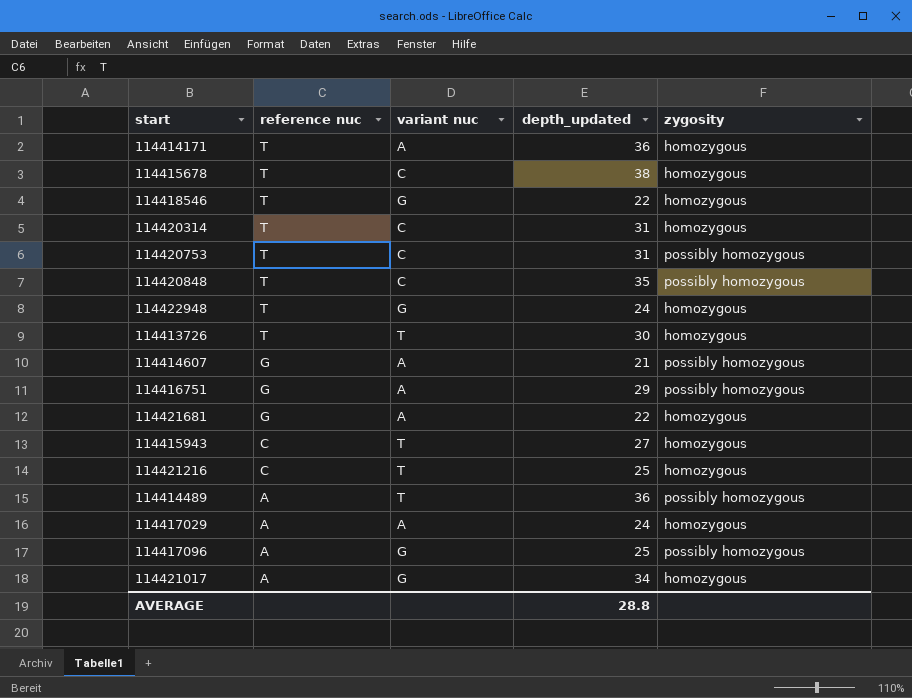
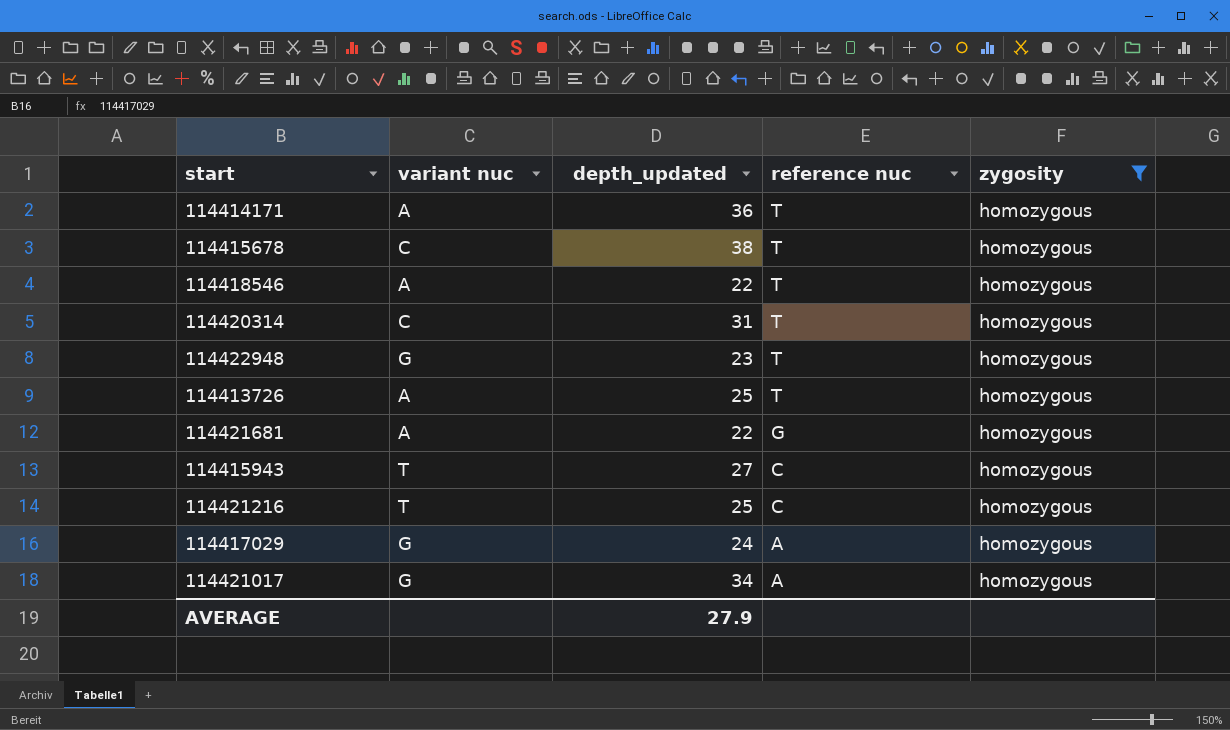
filter: none -> zygosity = homozygous
column reference nuc | position: 2 -> 4
114418546 | variant nuc: G -> A
114422948 | depth_updated: 24 -> 23
114413726 | variant nuc: T -> A
114413726 | depth_updated: 30 -> 25
114417029 | variant nuc: A -> G
AVERAGE | depth_updated: 28.8 -> 27.9

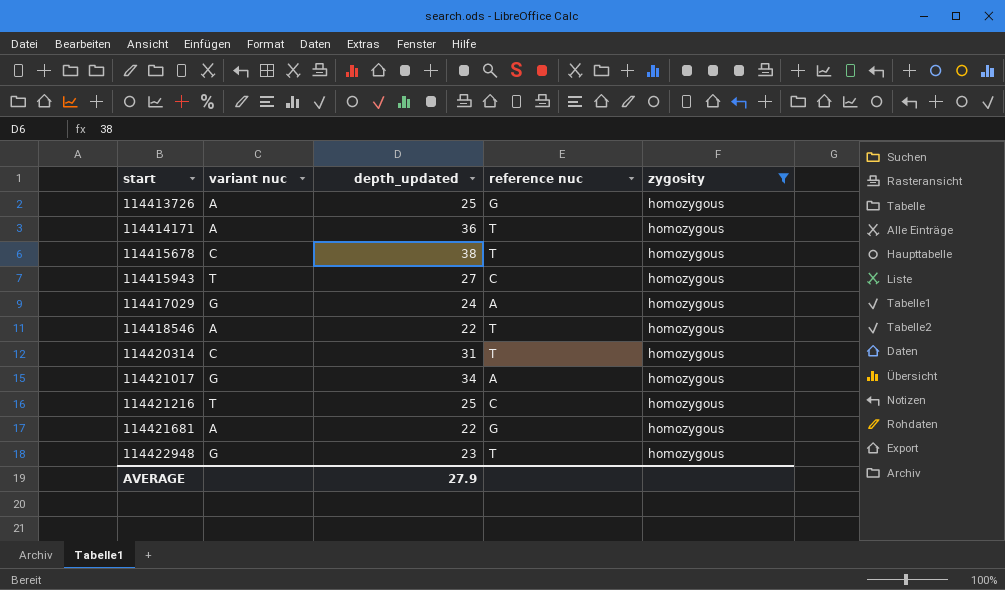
row order: reference nuc descending -> start ascending
114413726 | reference nuc: T -> G

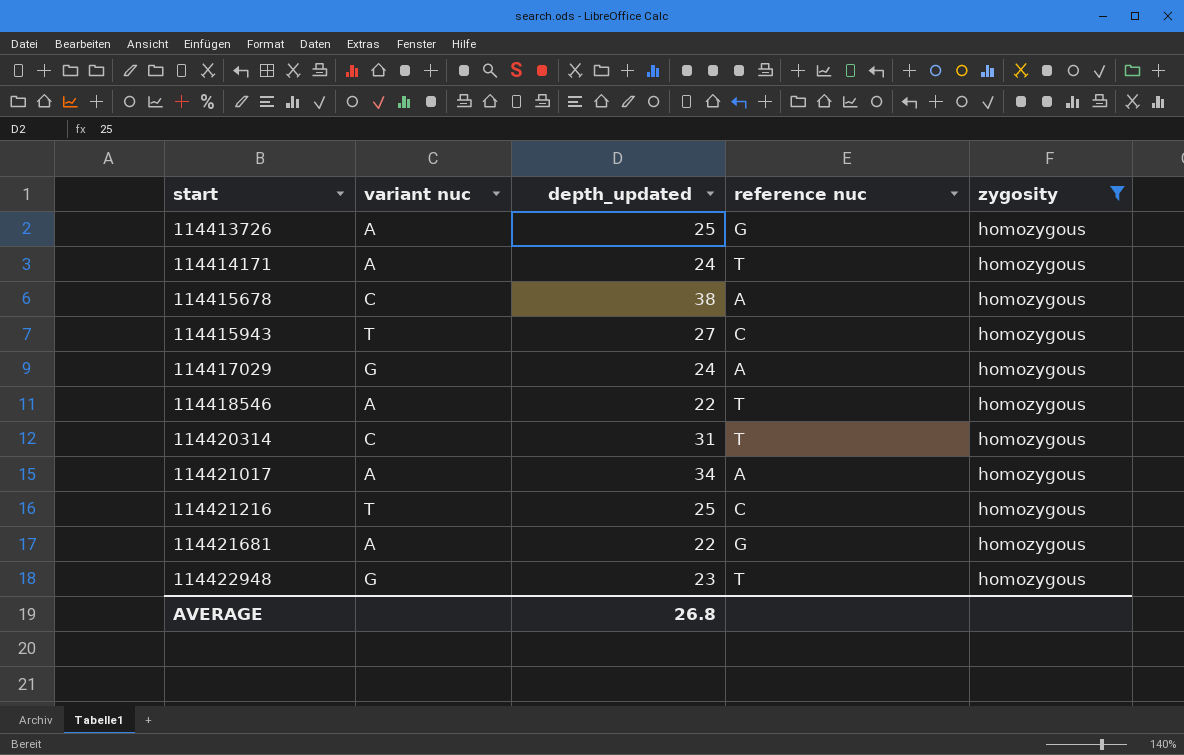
114414171 | depth_updated: 36 -> 24
114415678 | reference nuc: T -> A
114421017 | variant nuc: G -> A
AVERAGE | depth_updated: 27.9 -> 26.8

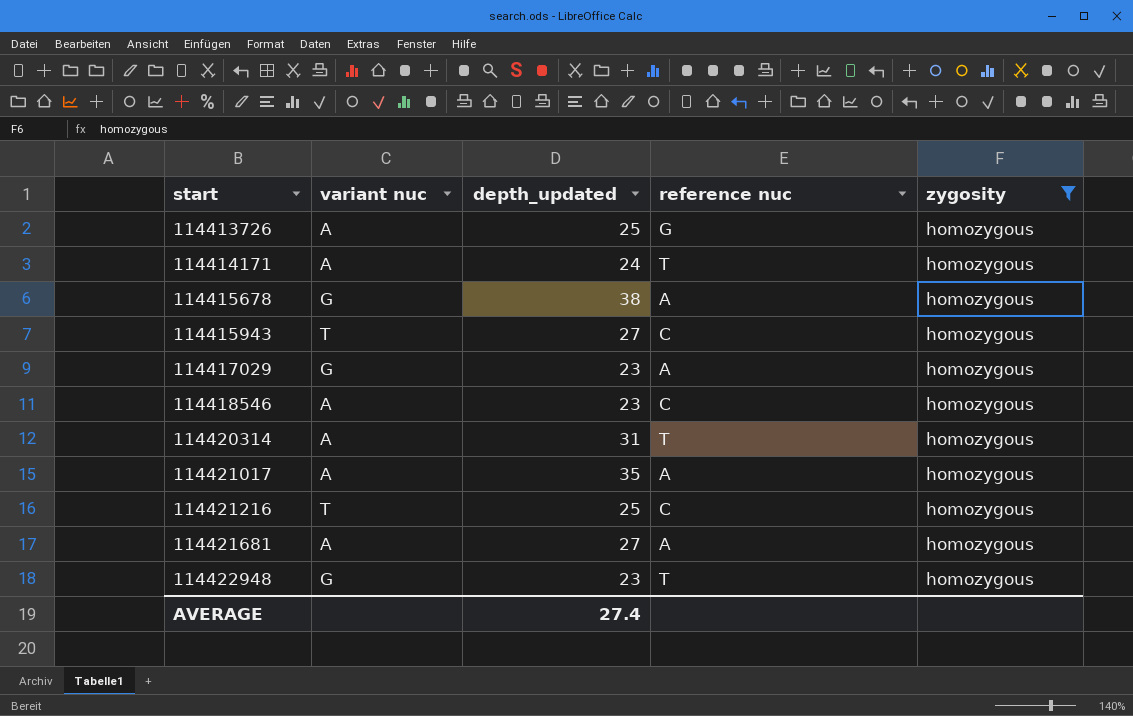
114415678 | variant nuc: C -> G
114417029 | depth_updated: 24 -> 23
114418546 | depth_updated: 22 -> 23
114418546 | reference nuc: T -> C
114420314 | variant nuc: C -> A
114421017 | depth_updated: 34 -> 35
114421681 | depth_updated: 22 -> 27
114421681 | reference nuc: G -> A
AVERAGE | depth_updated: 26.8 -> 27.4

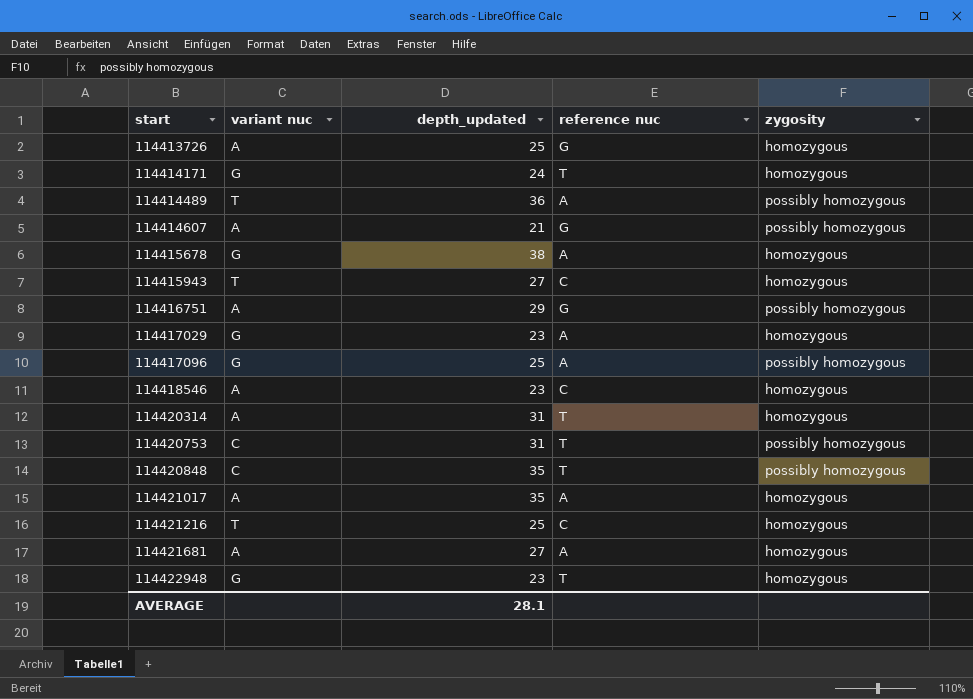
filter: zygosity = homozygous -> none
114414171 | variant nuc: A -> G
AVERAGE | depth_updated: 27.4 -> 28.1

